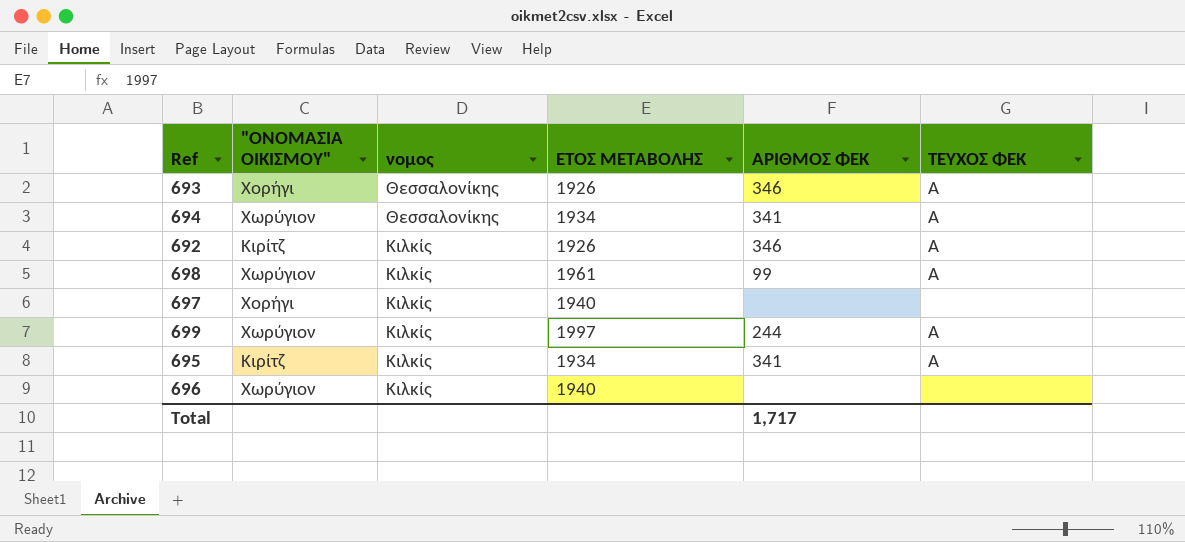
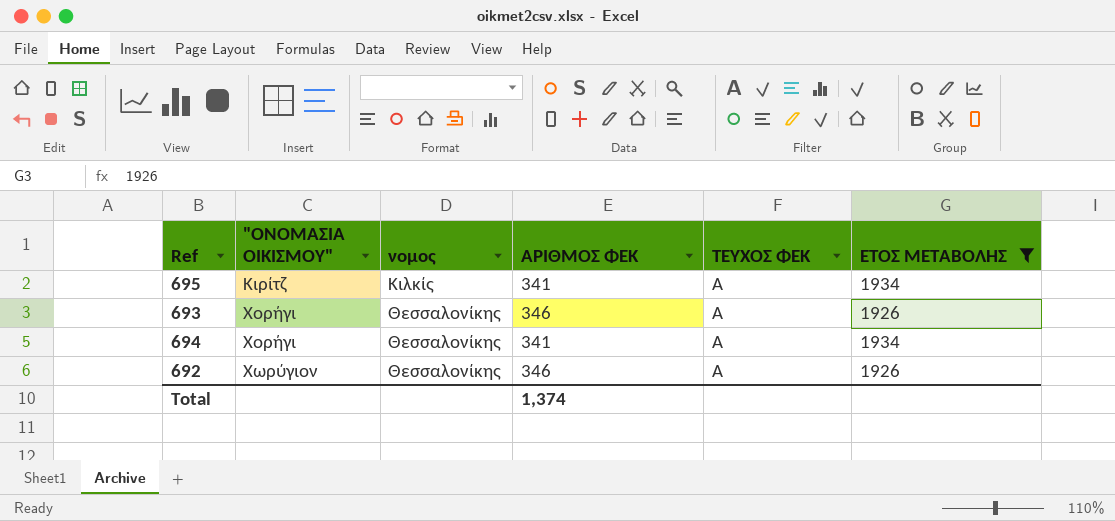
filter: none -> ΕΤΟΣ ΜΕΤΑΒΟΛΗΣ <= 1934
row order: νομος ascending -> "ΟΝΟΜΑΣΙΑ ΟΙΚΙΣΜΟΥ" ascending
column ΕΤΟΣ ΜΕΤΑΒΟΛΗΣ | position: 4 -> 6
694 | "ΟΝΟΜΑΣΙΑ ΟΙΚΙΣΜΟΥ": Χωρύγιον -> Χορήγι
692 | "ΟΝΟΜΑΣΙΑ ΟΙΚΙΣΜΟΥ": Κιρίτζ -> Χωρύγιον
692 | νομος: Κιλκίς -> Θεσσαλονίκης
Total | ΑΡΙΘΜΟΣ ΦΕΚ: 1,717 -> 1,374

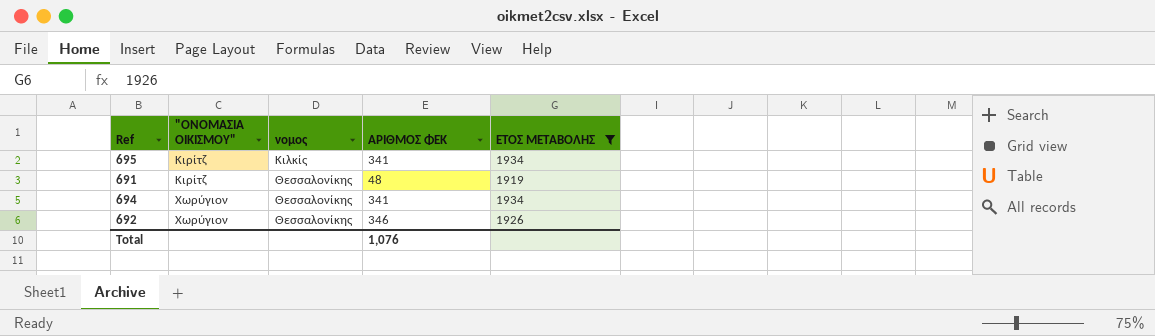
column ΤΕΥΧΟΣ ΦΕΚ | position: 5 -> none
row 693: Χορήγι | Θεσσαλονίκης | 346 | Α | 1926 -> none
row 691: none -> Κιρίτζ | Θεσσαλονίκης | 48 | 1919
694 | "ΟΝΟΜΑΣΙΑ ΟΙΚΙΣΜΟΥ": Χορήγι -> Χωρύγιον
Total | ΑΡΙΘΜΟΣ ΦΕΚ: 1,374 -> 1,076

